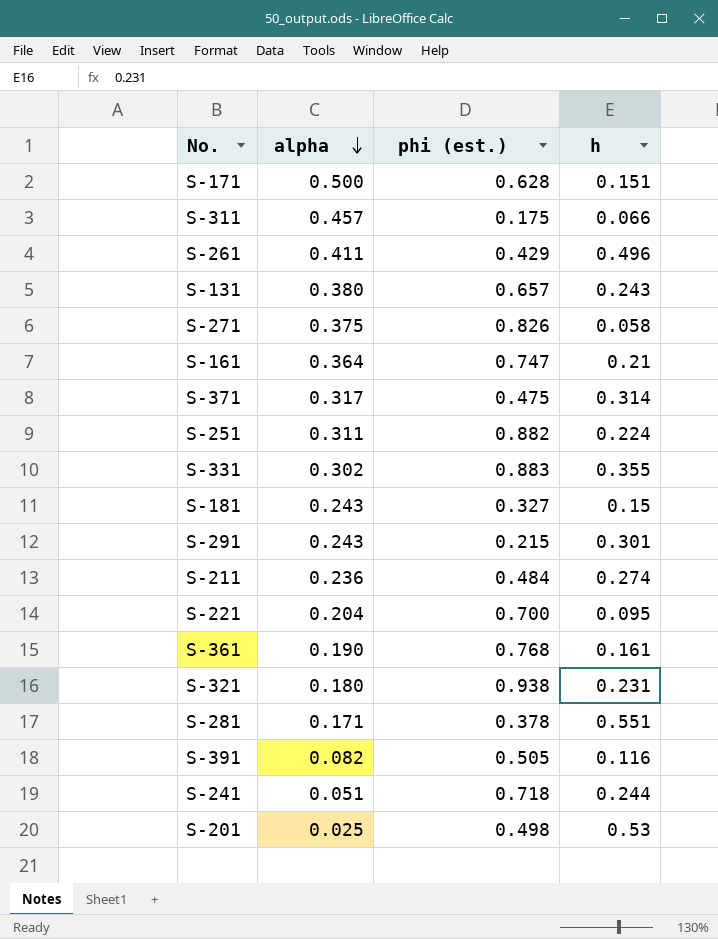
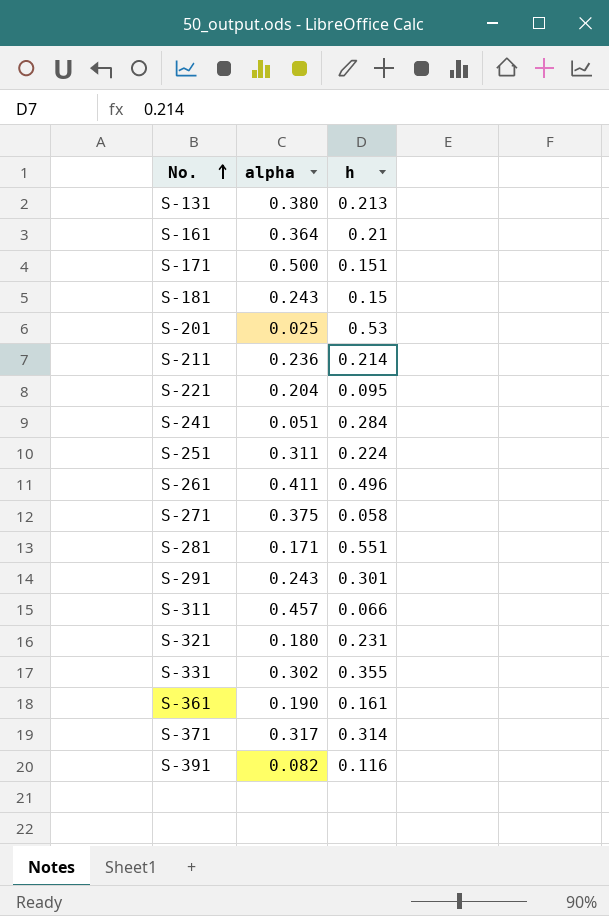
row order: alpha descending -> No. ascending
column phi (est.) | position: 3 -> none
S-131 | h: 0.243 -> 0.213
S-211 | h: 0.274 -> 0.214
S-241 | h: 0.244 -> 0.284

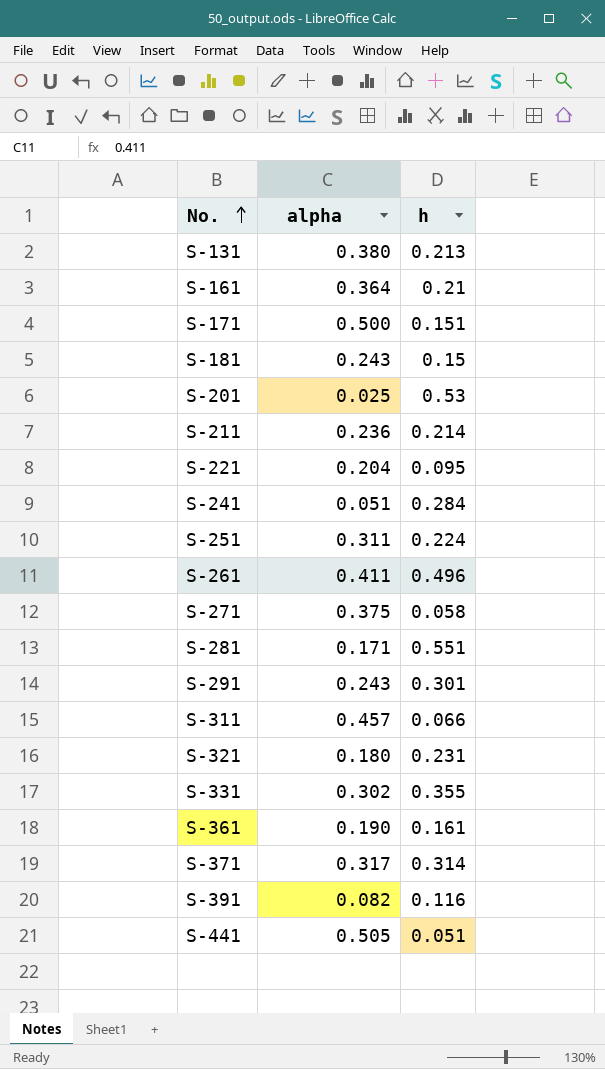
row S-441: none -> 0.505 | 0.051

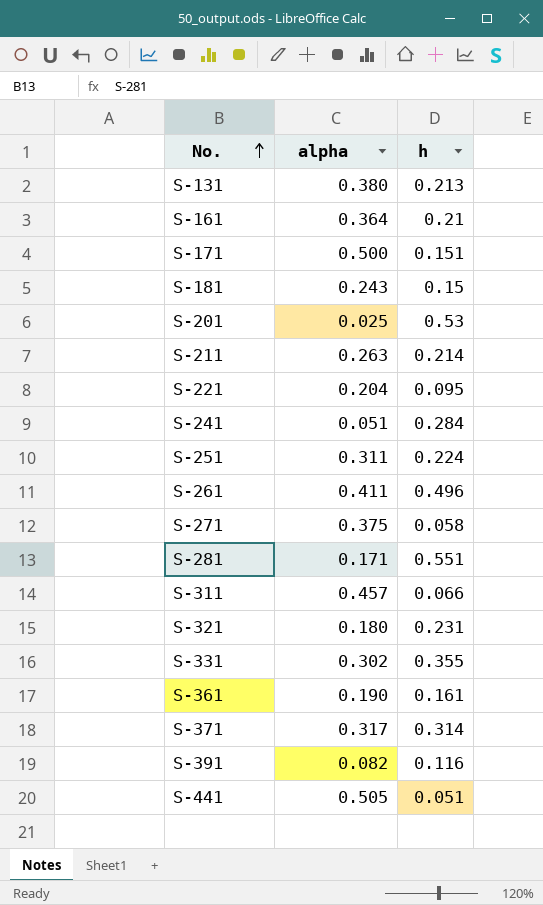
row S-291: 0.243 | 0.301 -> none
S-211 | alpha: 0.236 -> 0.263

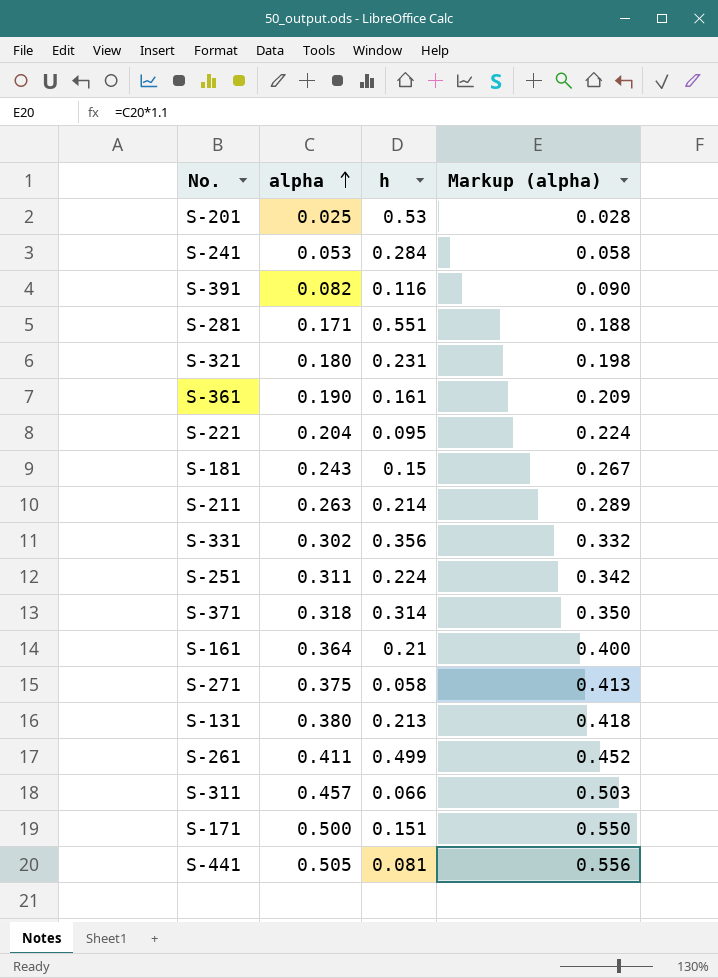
row order: No. ascending -> alpha ascending
column Markup (alpha) | formula: none -> [alpha] * 1.1
S-241 | alpha: 0.051 -> 0.053
S-331 | h: 0.355 -> 0.356
S-371 | alpha: 0.317 -> 0.318
S-261 | h: 0.496 -> 0.499
S-441 | h: 0.051 -> 0.081

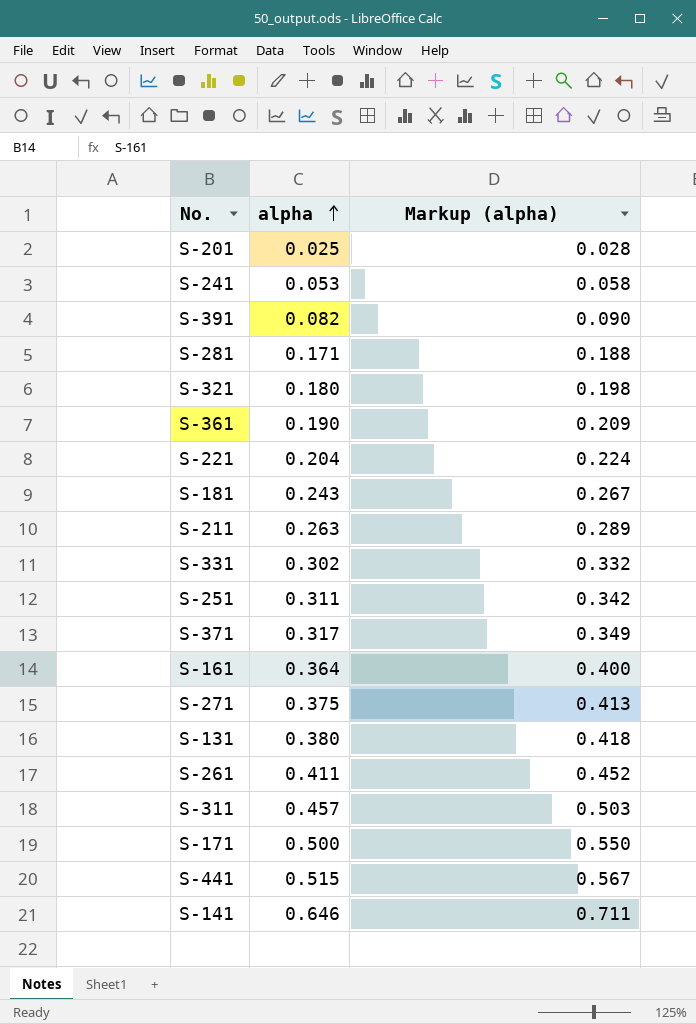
column h | position: 3 -> none
S-371 | alpha: 0.318 -> 0.317
S-371 | Markup (alpha): 0.350 -> 0.349
S-441 | alpha: 0.505 -> 0.515
S-441 | Markup (alpha): 0.556 -> 0.567
row S-141: none -> 0.646 | 0.711

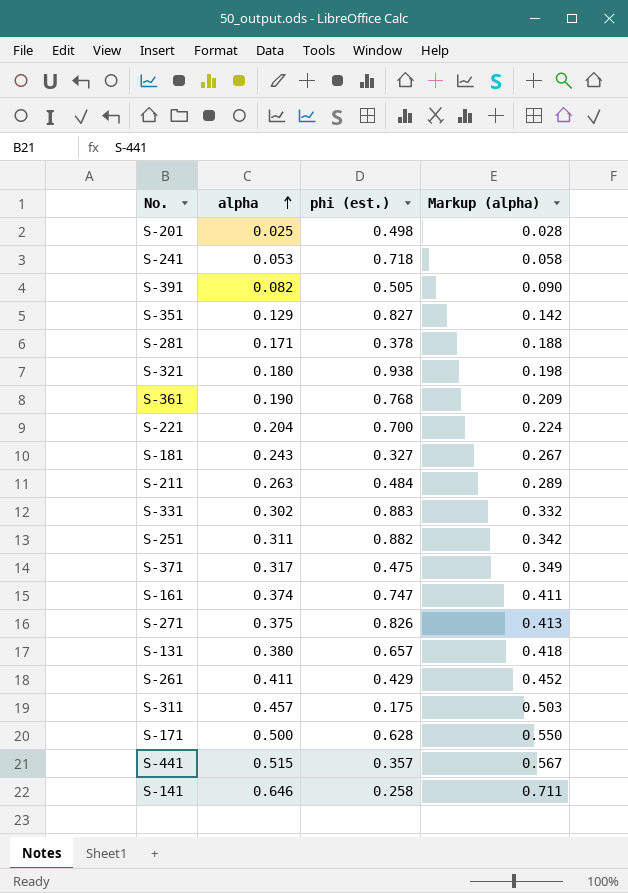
column phi (est.) | position: none -> 3
row S-351: none -> 0.129 | 0.827 | 0.142
S-161 | alpha: 0.364 -> 0.374
S-161 | Markup (alpha): 0.400 -> 0.411

